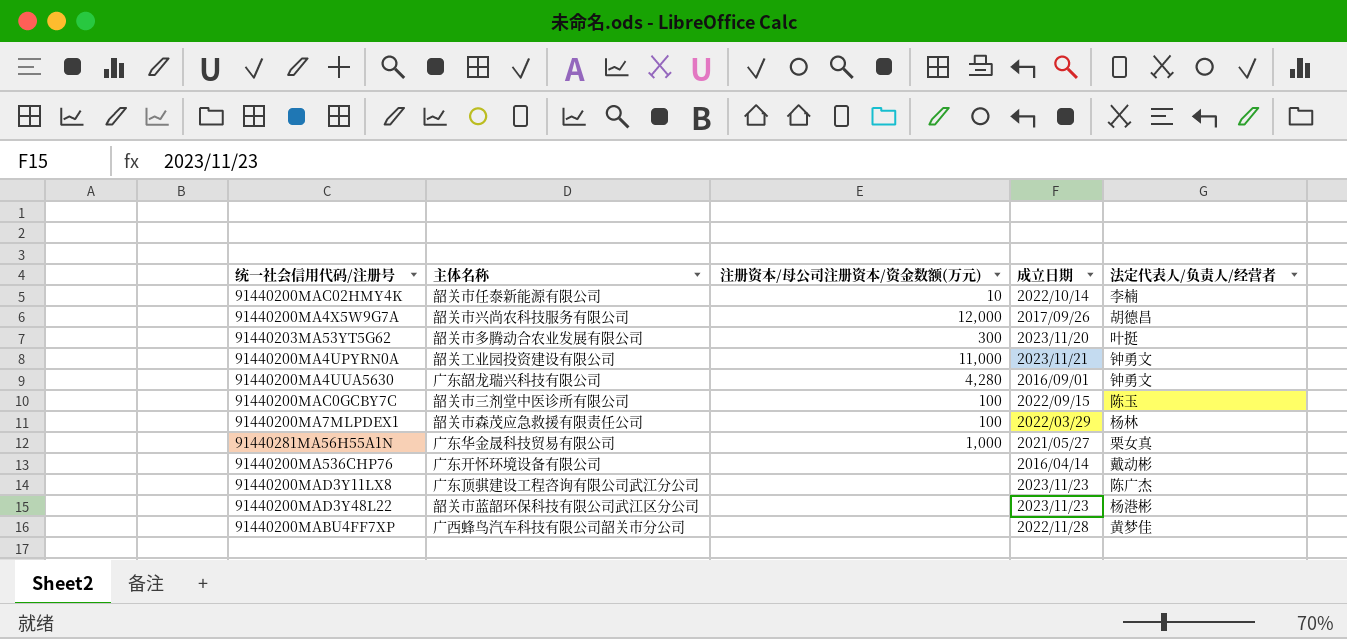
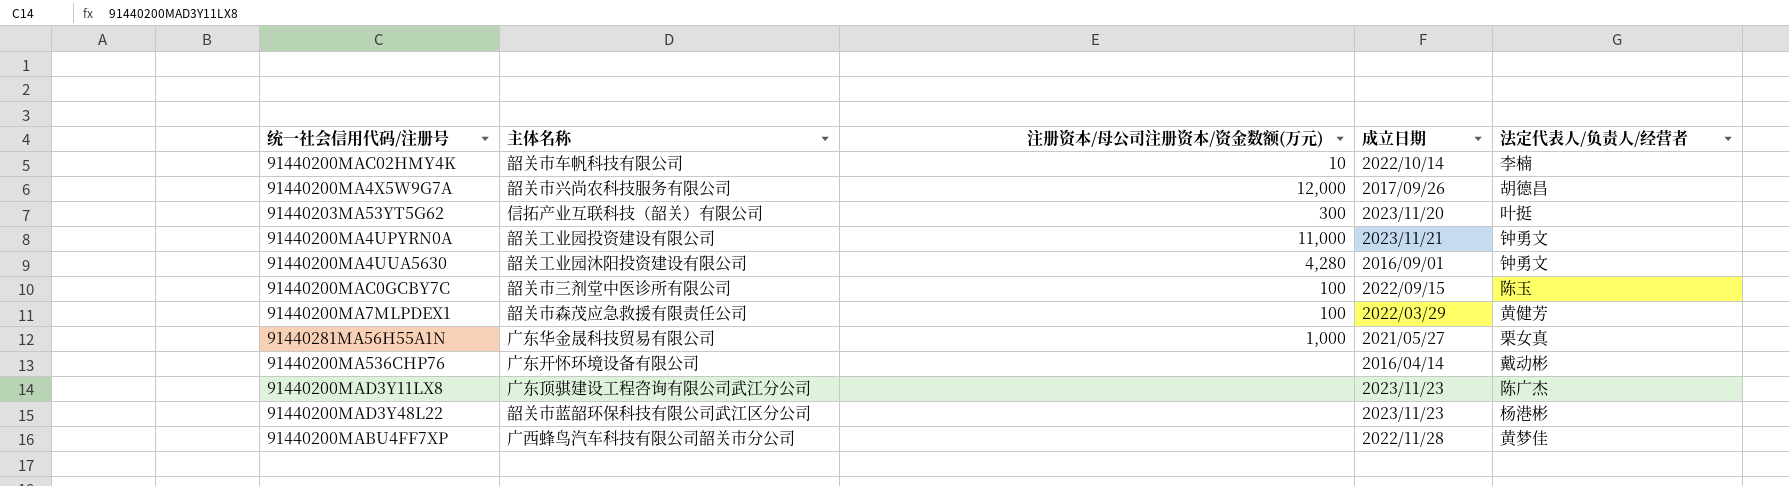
91440200MAC02HMY4K | 主体名称: 韶关市任泰新能源有限公司 -> 韶关市车帆科技有限公司
91440203MA53YT5G62 | 主体名称: 韶关市多腾动合农业发展有限公司 -> 信拓产业互联科技（韶关）有限公司
91440200MA4UUA5630 | 主体名称: 广东韶龙瑞兴科技有限公司 -> 韶关工业园沐阳投资建设有限公司
91440200MA7MLPDEX1 | 法定代表人/负责人/经营者: 杨林 -> 黄健芳

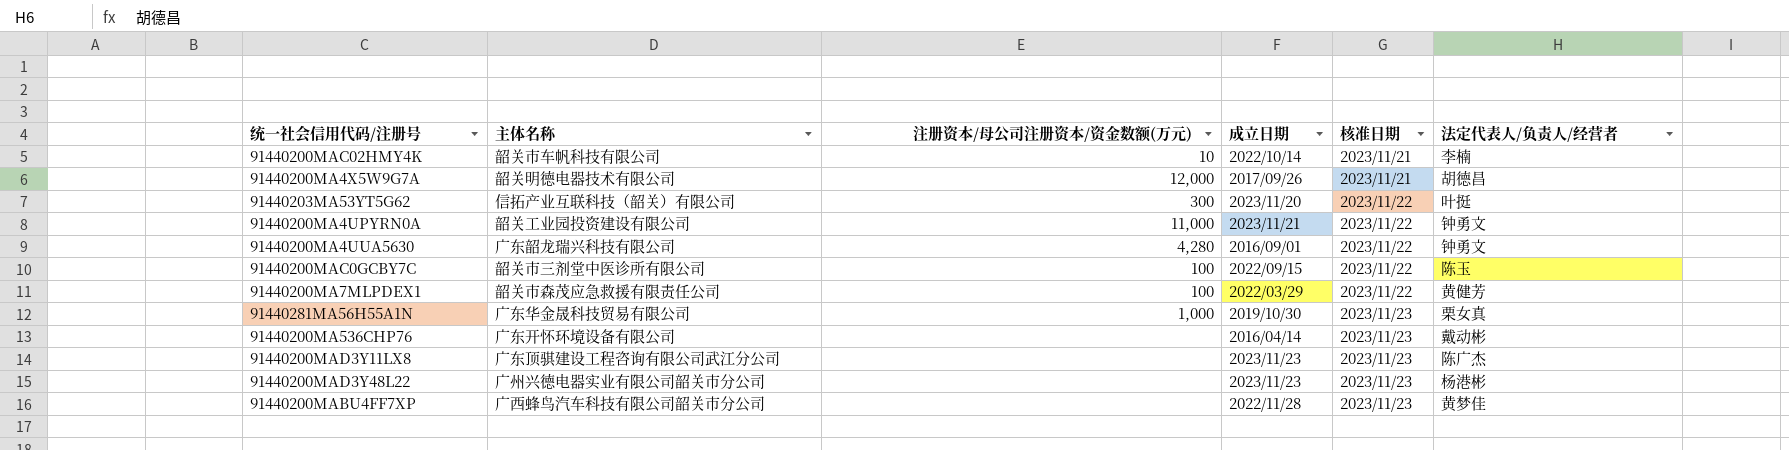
column 核准日期 | position: none -> 5
91440200MA4X5W9G7A | 主体名称: 韶关市兴尚农科技服务有限公司 -> 韶关明德电器技术有限公司
91440200MA4UUA5630 | 主体名称: 韶关工业园沐阳投资建设有限公司 -> 广东韶龙瑞兴科技有限公司
91440281MA56H55A1N | 成立日期: 2021/05/27 -> 2019/10/30
91440200MAD3Y48L22 | 主体名称: 韶关市蓝韶环保科技有限公司武江区分公司 -> 广州兴德电器实业有限公司韶关市分公司

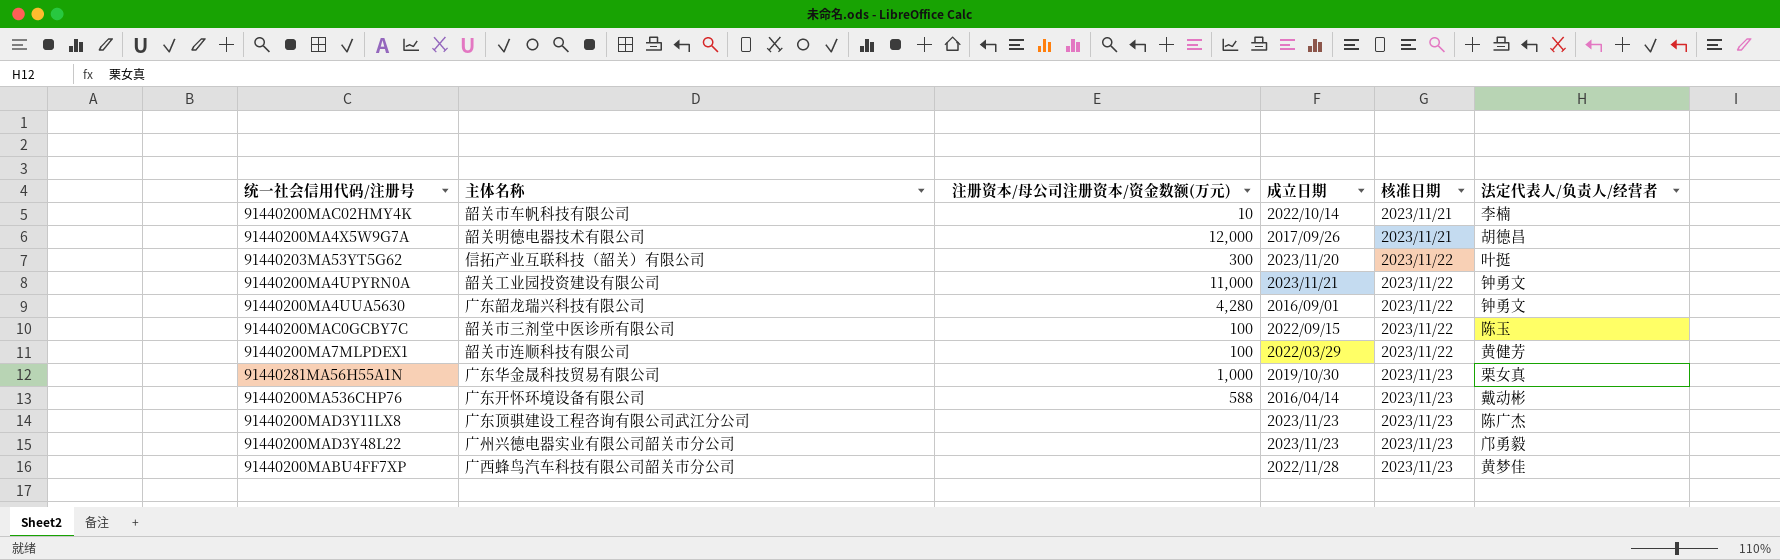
91440200MA7MLPDEX1 | 主体名称: 韶关市森茂应急救援有限责任公司 -> 韶关市连顺科技有限公司
91440200MA536CHP76 | 注册资本/母公司注册资本/资金数额(万元): none -> 588
91440200MAD3Y48L22 | 法定代表人/负责人/经营者: 杨港彬 -> 邝勇毅

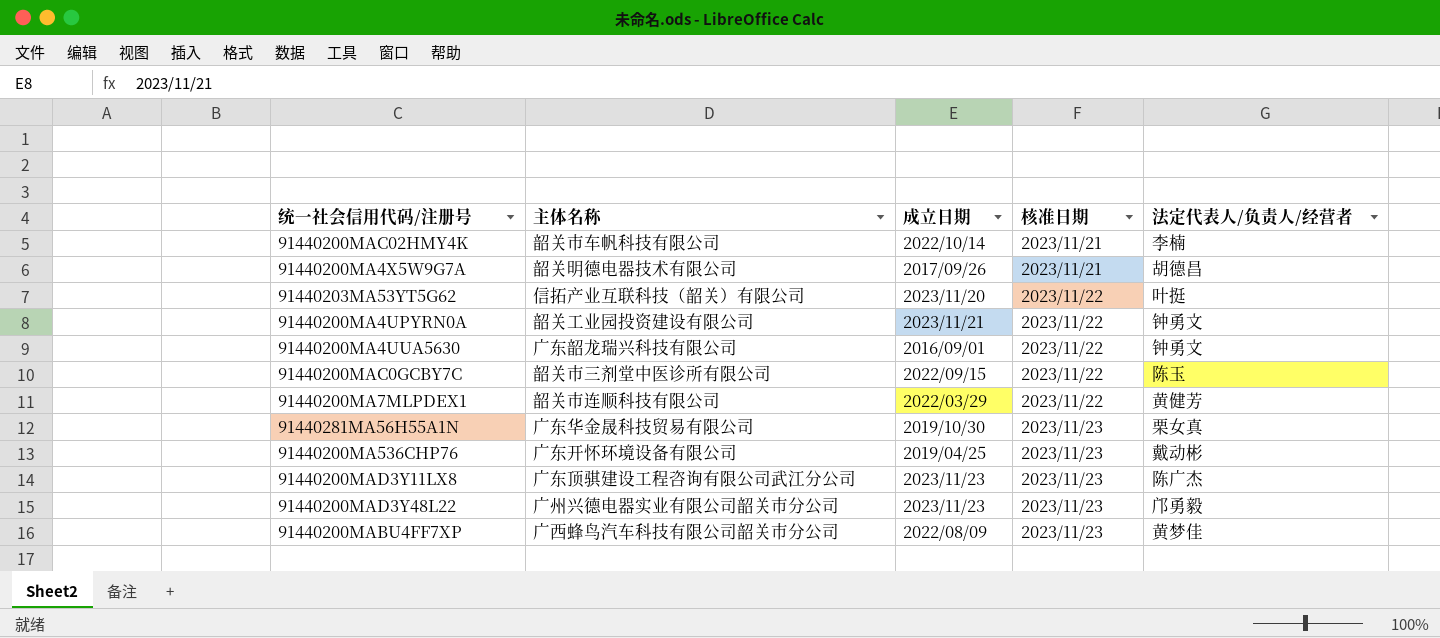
column 注册资本/母公司注册资本/资金数额(万元) | position: 3 -> none
91440200MA536CHP76 | 成立日期: 2016/04/14 -> 2019/04/25
91440200MABU4FF7XP | 成立日期: 2022/11/28 -> 2022/08/09

